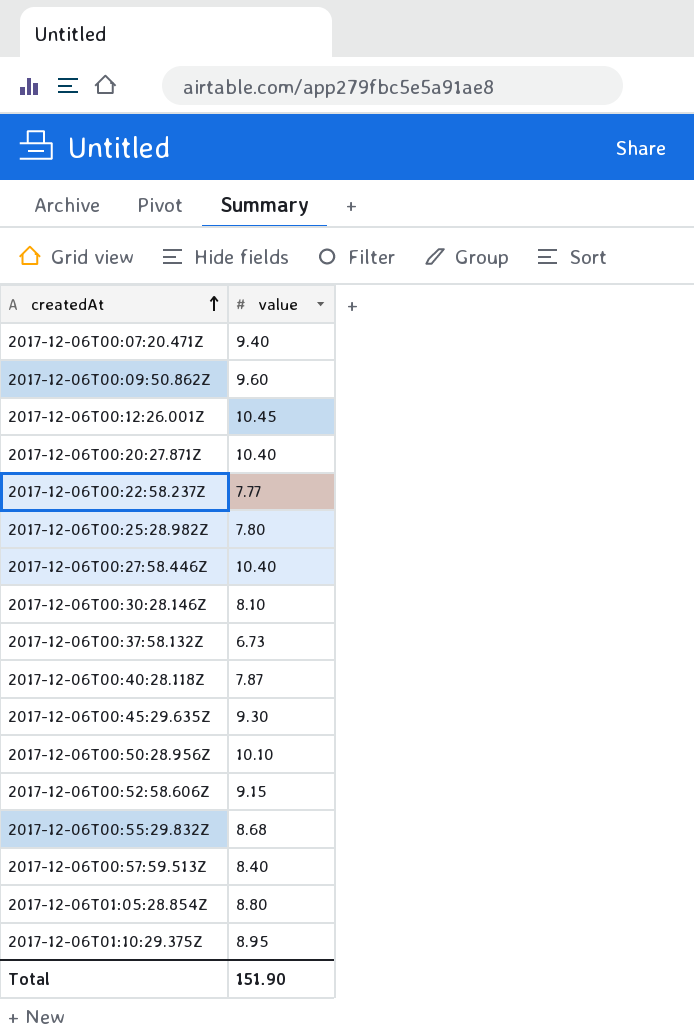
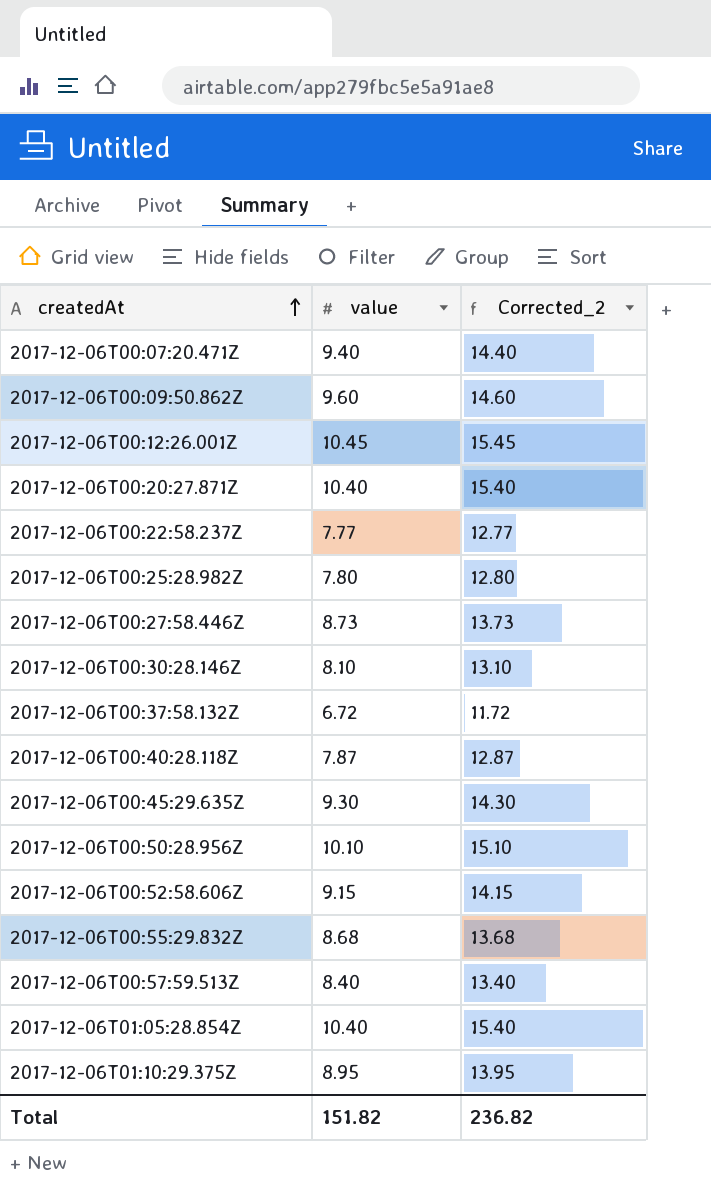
column Corrected_2 | formula: none -> [value] + 5
2017-12-06T00:27:58.446Z | value: 10.40 -> 8.73
2017-12-06T00:37:58.132Z | value: 6.73 -> 6.72
2017-12-06T01:05:28.854Z | value: 8.80 -> 10.40
Total | value: 151.90 -> 151.82

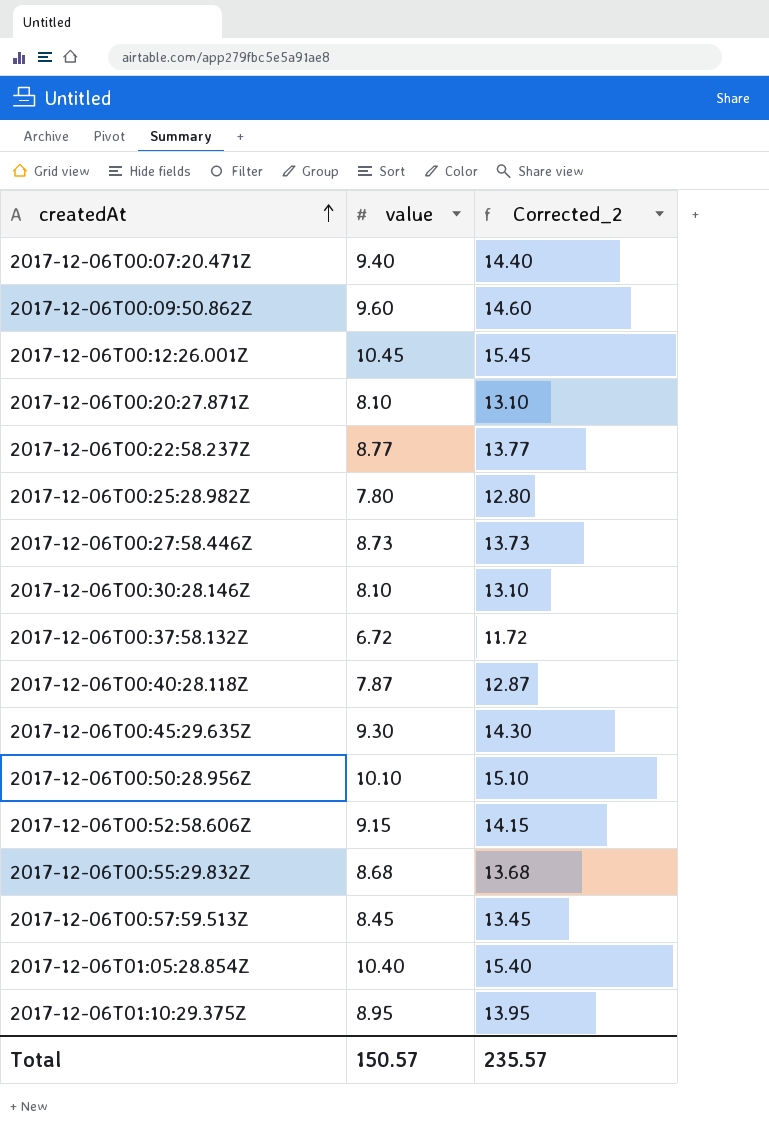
2017-12-06T00:20:27.871Z | value: 10.40 -> 8.10
2017-12-06T00:20:27.871Z | Corrected_2: 15.40 -> 13.10
2017-12-06T00:22:58.237Z | value: 7.77 -> 8.77
2017-12-06T00:22:58.237Z | Corrected_2: 12.77 -> 13.77
2017-12-06T00:57:59.513Z | value: 8.40 -> 8.45
2017-12-06T00:57:59.513Z | Corrected_2: 13.40 -> 13.45
Total | value: 151.82 -> 150.57
Total | Corrected_2: 236.82 -> 235.57

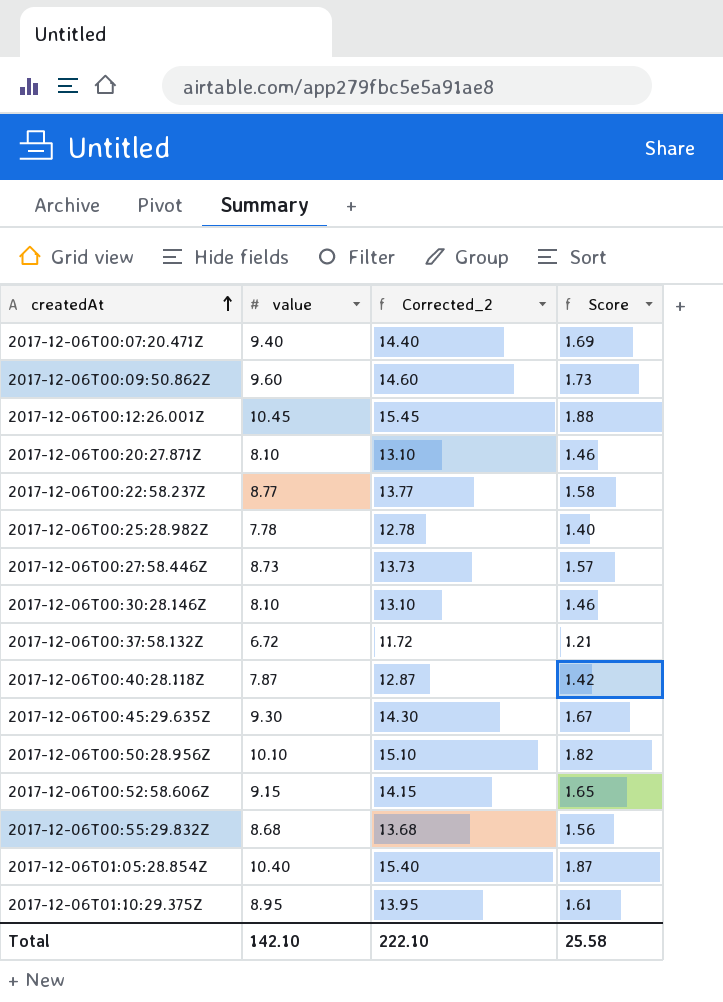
column Score | formula: none -> [value] * 0.18
row 2017-12-06T00:57:59.513Z: 8.45 | 13.45 -> none
2017-12-06T00:25:28.982Z | value: 7.80 -> 7.78
2017-12-06T00:25:28.982Z | Corrected_2: 12.80 -> 12.78
Total | value: 150.57 -> 142.10
Total | Corrected_2: 235.57 -> 222.10

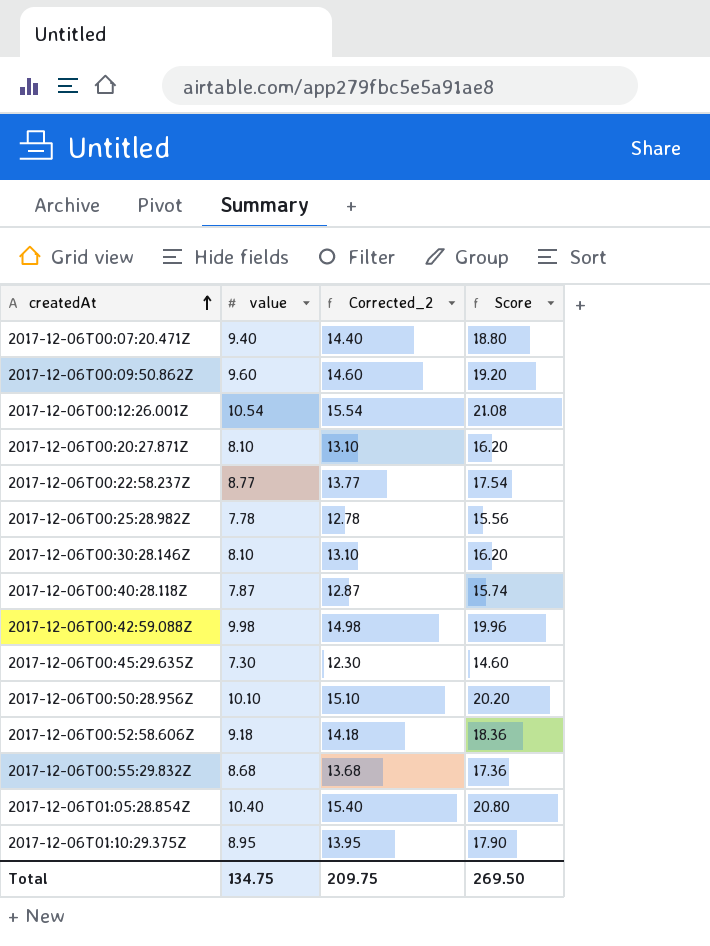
column Score | formula: [value] * 0.18 -> [value] * 2
row 2017-12-06T00:27:58.446Z: 8.73 | 13.73 | 1.57 -> none
row 2017-12-06T00:37:58.132Z: 6.72 | 11.72 | 1.21 -> none
2017-12-06T00:12:26.001Z | value: 10.45 -> 10.54
2017-12-06T00:12:26.001Z | Corrected_2: 15.45 -> 15.54
row 2017-12-06T00:42:59.088Z: none -> 9.98 | 14.98 | 19.96
2017-12-06T00:45:29.635Z | value: 9.30 -> 7.30
2017-12-06T00:45:29.635Z | Corrected_2: 14.30 -> 12.30
2017-12-06T00:52:58.606Z | value: 9.15 -> 9.18
2017-12-06T00:52:58.606Z | Corrected_2: 14.15 -> 14.18
Total | value: 142.10 -> 134.75
Total | Corrected_2: 222.10 -> 209.75
Total | Score: 25.58 -> 269.50

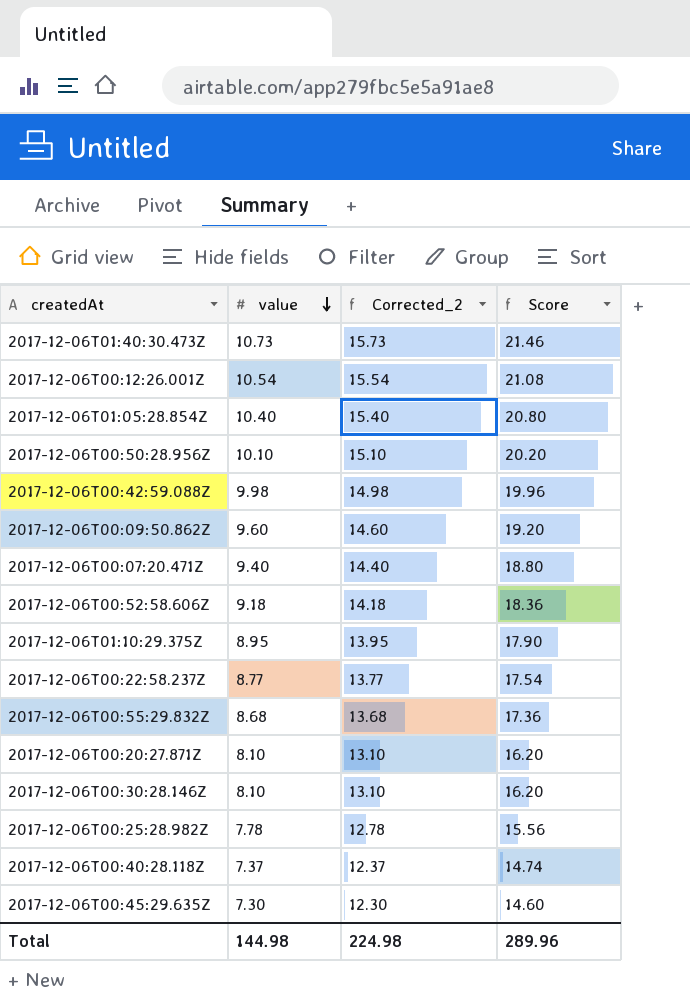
row order: createdAt ascending -> value descending
row 2017-12-06T01:40:30.473Z: none -> 10.73 | 15.73 | 21.46
2017-12-06T00:40:28.118Z | value: 7.87 -> 7.37
2017-12-06T00:40:28.118Z | Corrected_2: 12.87 -> 12.37
2017-12-06T00:40:28.118Z | Score: 15.74 -> 14.74
Total | value: 134.75 -> 144.98
Total | Corrected_2: 209.75 -> 224.98
Total | Score: 269.50 -> 289.96

